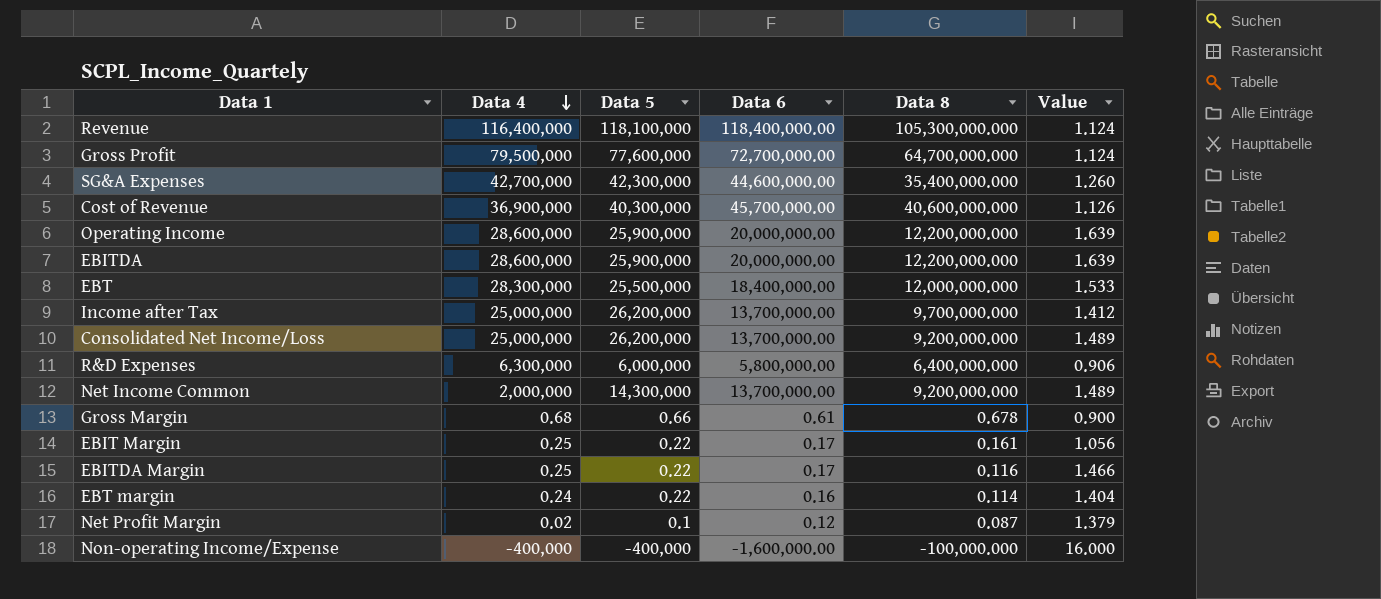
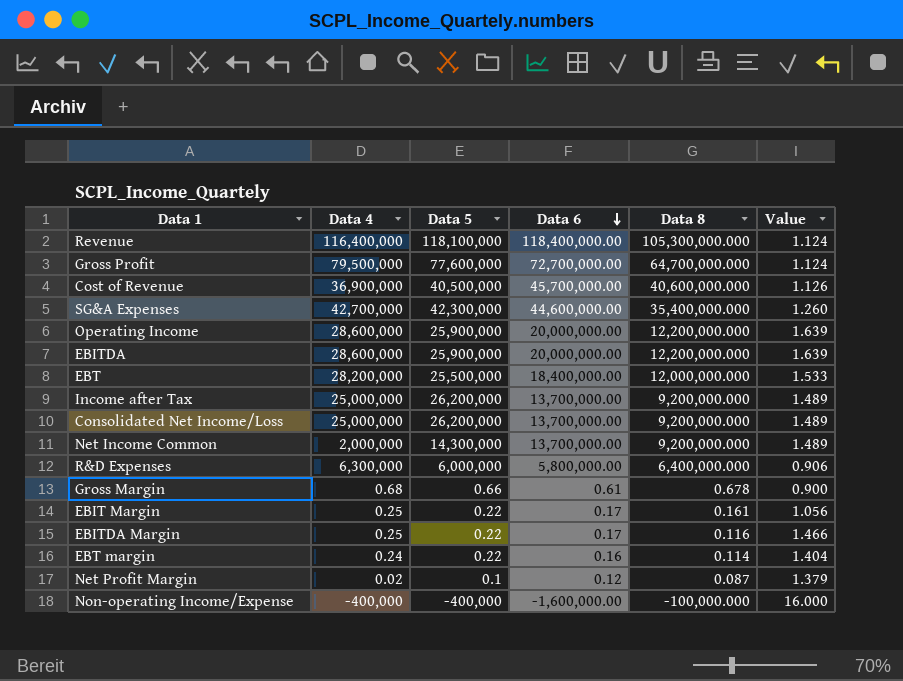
row order: Data 4 descending -> Data 6 descending
Cost of Revenue | Data 5: 40,300,000 -> 40,500,000
EBT | Data 4: 28,300,000 -> 28,200,000
Income after Tax | Data 8: 9,700,000.000 -> 9,200,000.000
Income after Tax | Value: 1.412 -> 1.489

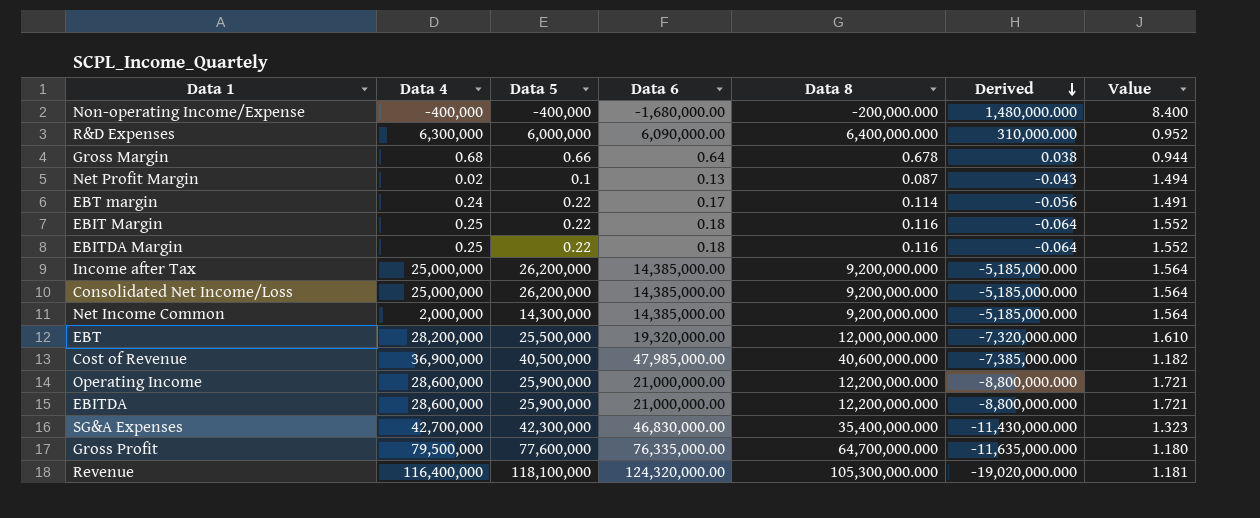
row order: Data 6 descending -> Derived descending
column Derived | formula: none -> [Data 8] - [Data 6]
Non-operating Income/Expense | Data 6: -1,600,000.00 -> -1,680,000.00
Non-operating Income/Expense | Data 8: -100,000.000 -> -200,000.000
Non-operating Income/Expense | Value: 16.000 -> 8.400
R&D Expenses | Data 6: 5,800,000.00 -> 6,090,000.00
R&D Expenses | Value: 0.906 -> 0.952
Gross Margin | Data 6: 0.61 -> 0.64
Gross Margin | Value: 0.900 -> 0.944
Net Profit Margin | Data 6: 0.12 -> 0.13
Net Profit Margin | Value: 1.379 -> 1.494
EBT margin | Data 6: 0.16 -> 0.17
EBT margin | Value: 1.404 -> 1.491
EBIT Margin | Data 6: 0.17 -> 0.18
EBIT Margin | Data 8: 0.161 -> 0.116
EBIT Margin | Value: 1.056 -> 1.552
EBITDA Margin | Data 6: 0.17 -> 0.18
EBITDA Margin | Value: 1.466 -> 1.552
Income after Tax | Data 6: 13,700,000.00 -> 14,385,000.00
Income after Tax | Value: 1.489 -> 1.564
Consolidated Net Income/Loss | Data 6: 13,700,000.00 -> 14,385,000.00
Consolidated Net Income/Loss | Value: 1.489 -> 1.564
Net Income Common | Data 6: 13,700,000.00 -> 14,385,000.00
Net Income Common | Value: 1.489 -> 1.564
EBT | Data 6: 18,400,000.00 -> 19,320,000.00
EBT | Value: 1.533 -> 1.610
Cost of Revenue | Data 6: 45,700,000.00 -> 47,985,000.00
Cost of Revenue | Value: 1.126 -> 1.182
Operating Income | Data 6: 20,000,000.00 -> 21,000,000.00
Operating Income | Value: 1.639 -> 1.721
EBITDA | Data 6: 20,000,000.00 -> 21,000,000.00
EBITDA | Value: 1.639 -> 1.721
SG&A Expenses | Data 6: 44,600,000.00 -> 46,830,000.00
SG&A Expenses | Value: 1.260 -> 1.323
Gross Profit | Data 6: 72,700,000.00 -> 76,335,000.00
Gross Profit | Value: 1.124 -> 1.180
Revenue | Data 6: 118,400,000.00 -> 124,320,000.00
Revenue | Value: 1.124 -> 1.181

